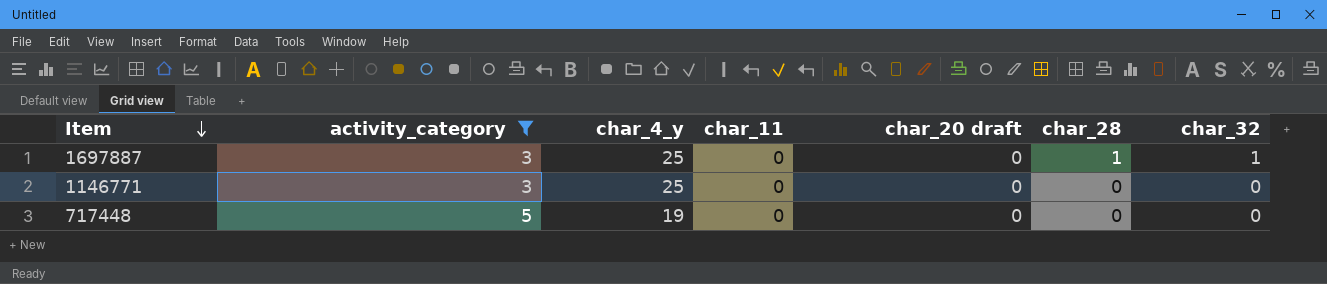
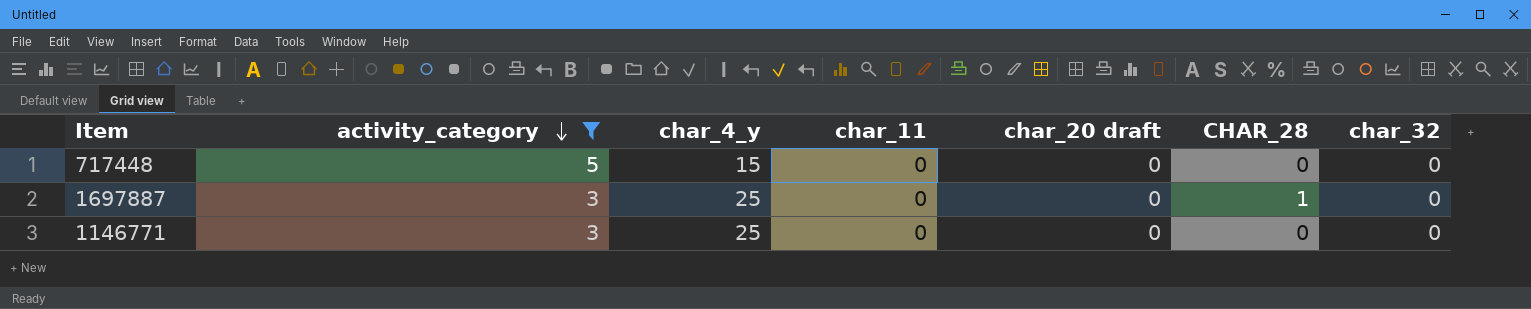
row order: Item descending -> activity_category descending
column name: char_28 -> CHAR_28
717448 | char_4_y: 19 -> 15
1697887 | char_32: 1 -> 0

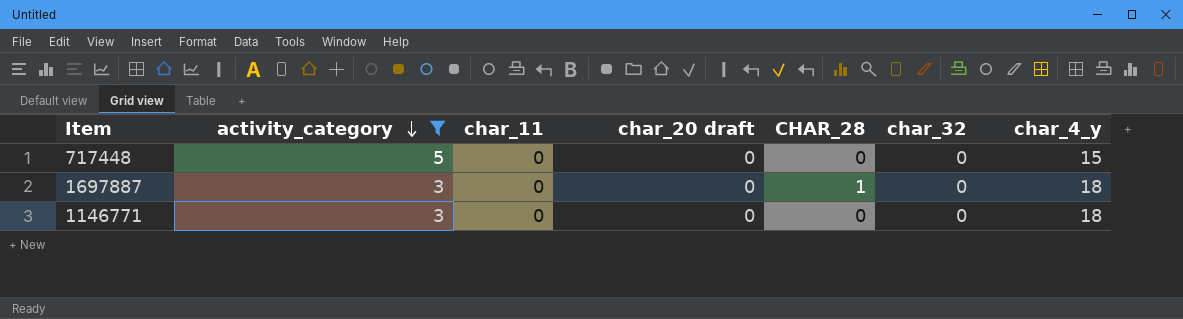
column char_4_y | position: 3 -> 7
1697887 | char_4_y: 25 -> 18
1146771 | char_4_y: 25 -> 18

